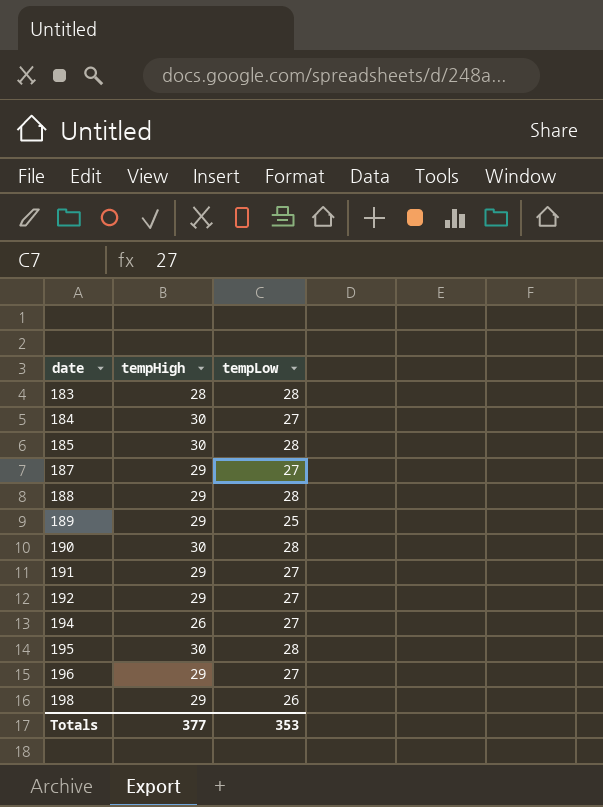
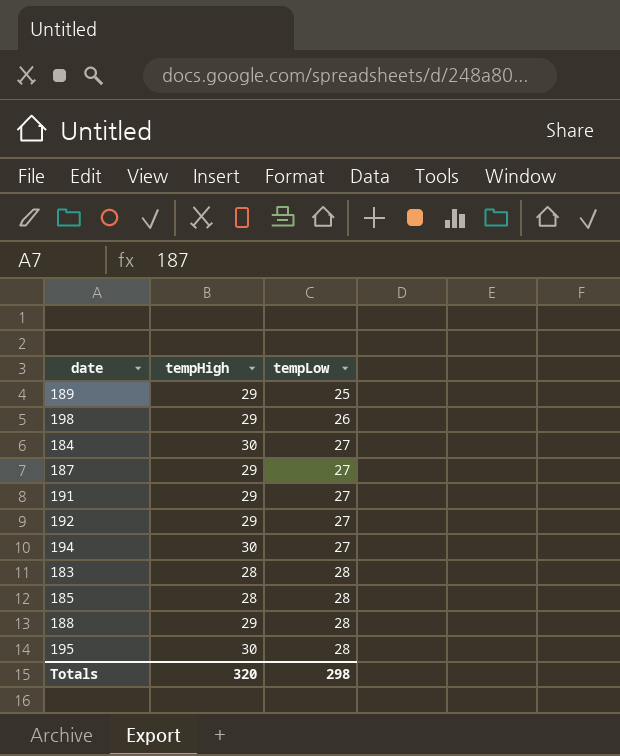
row order: date ascending -> tempLow ascending
row 190: 30 | 28 -> none
row 196: 29 | 27 -> none
194 | tempHigh: 26 -> 30
185 | tempHigh: 30 -> 28
Totals | tempHigh: 377 -> 320
Totals | tempLow: 353 -> 298

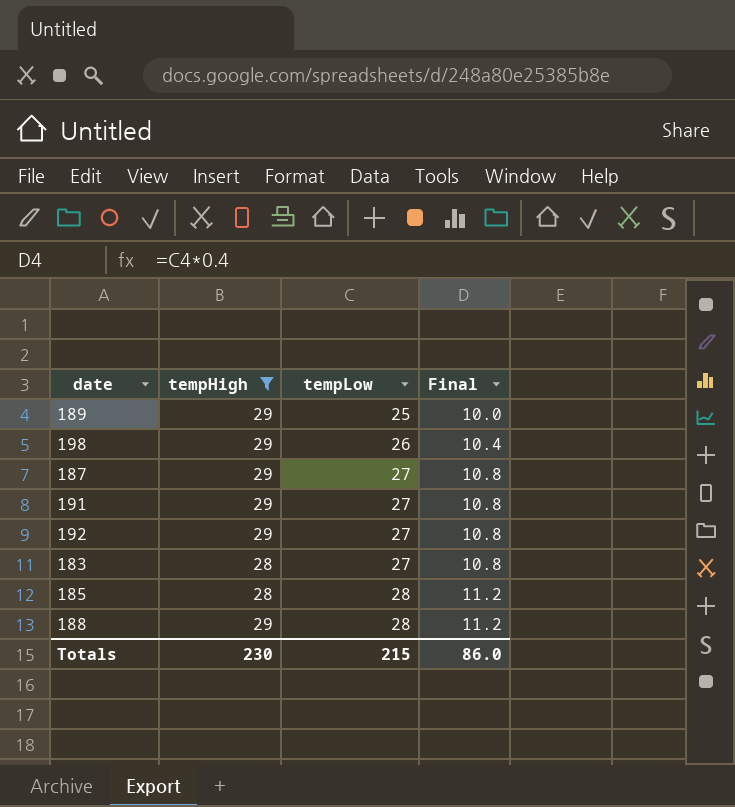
filter: none -> tempHigh != 30
column Final | formula: none -> [tempLow] * 0.4
183 | tempLow: 28 -> 27
Totals | tempHigh: 320 -> 230
Totals | tempLow: 298 -> 215

